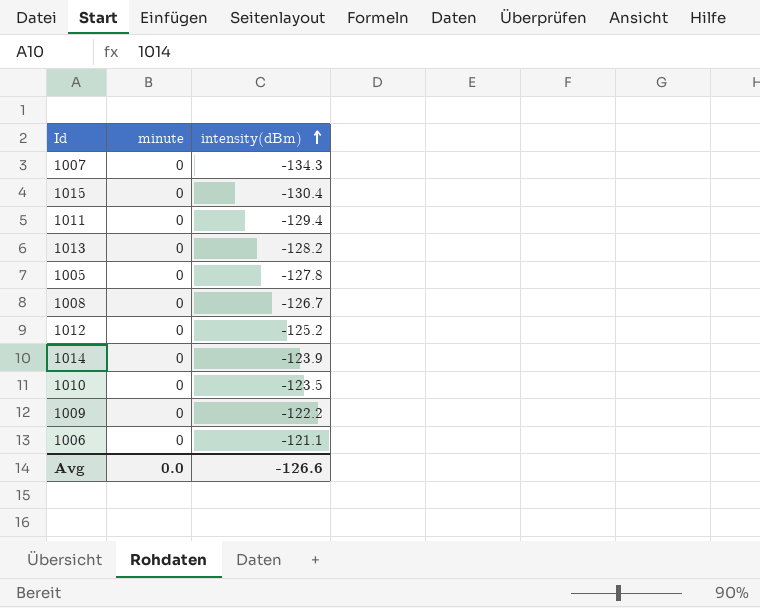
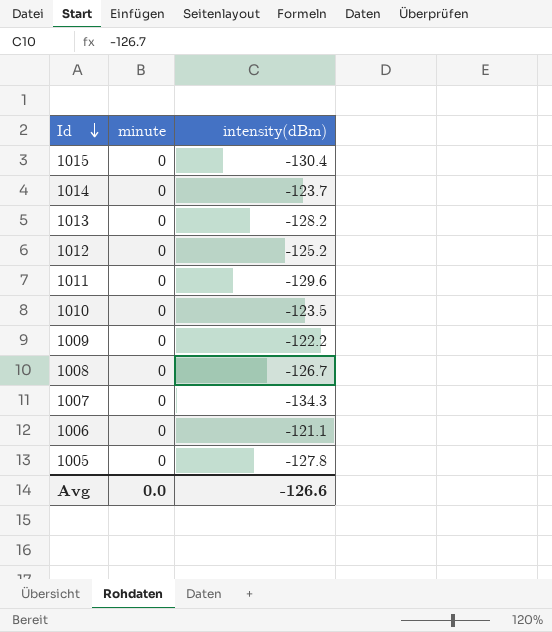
row order: intensity(dBm) ascending -> Id descending
1014 | intensity(dBm): -123.9 -> -123.7
1011 | intensity(dBm): -129.4 -> -129.6

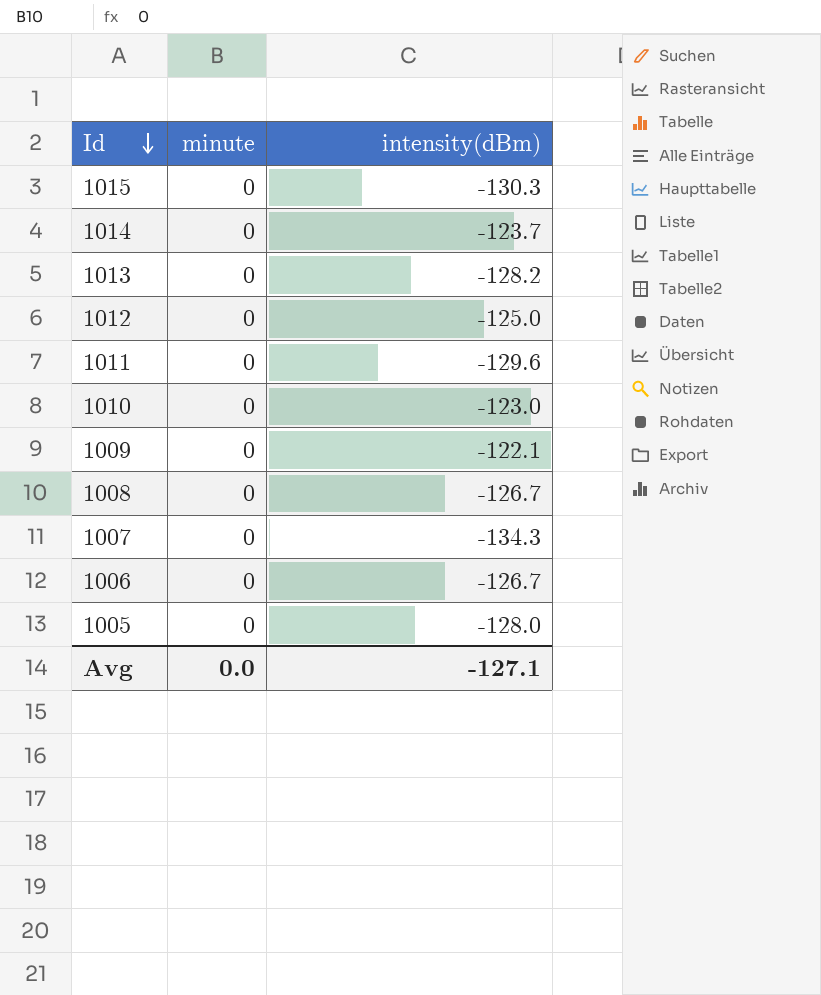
1015 | intensity(dBm): -130.4 -> -130.3
1012 | intensity(dBm): -125.2 -> -125.0
1010 | intensity(dBm): -123.5 -> -123.0
1009 | intensity(dBm): -122.2 -> -122.1
1006 | intensity(dBm): -121.1 -> -126.7
1005 | intensity(dBm): -127.8 -> -128.0
Avg | intensity(dBm): -126.6 -> -127.1

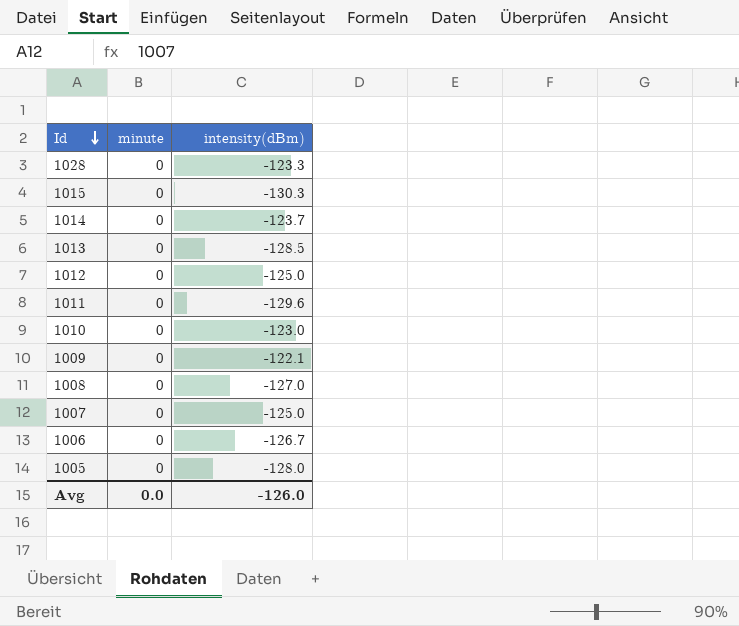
row 1028: none -> 0 | -123.3
1013 | intensity(dBm): -128.2 -> -128.5
1008 | intensity(dBm): -126.7 -> -127.0
1007 | intensity(dBm): -134.3 -> -125.0
Avg | intensity(dBm): -127.1 -> -126.0

